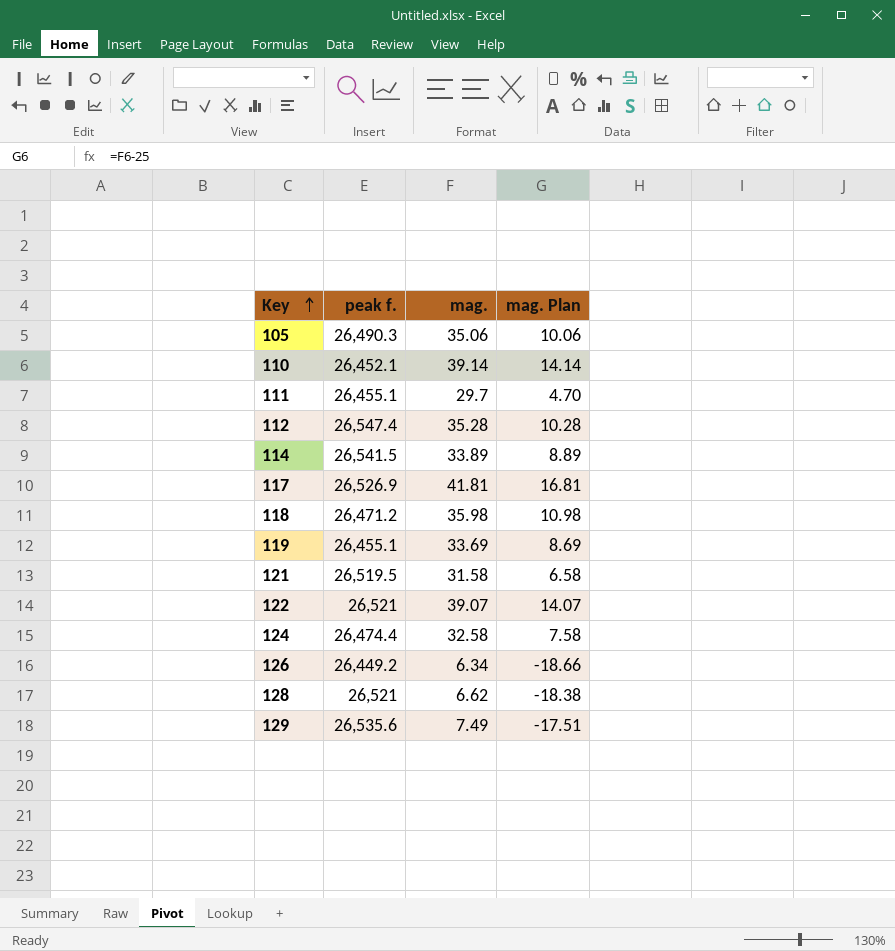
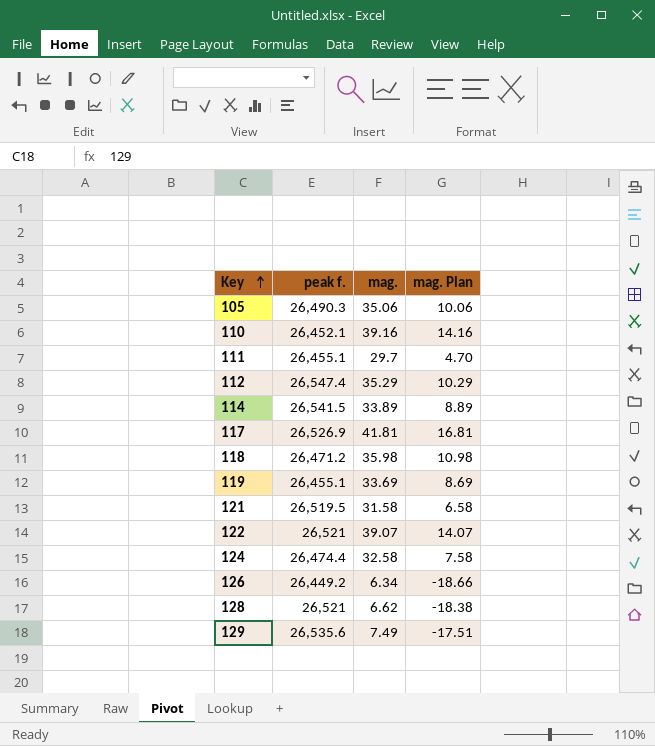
110 | mag.: 39.14 -> 39.16
110 | mag. Plan: 14.14 -> 14.16
112 | mag.: 35.28 -> 35.29
112 | mag. Plan: 10.28 -> 10.29

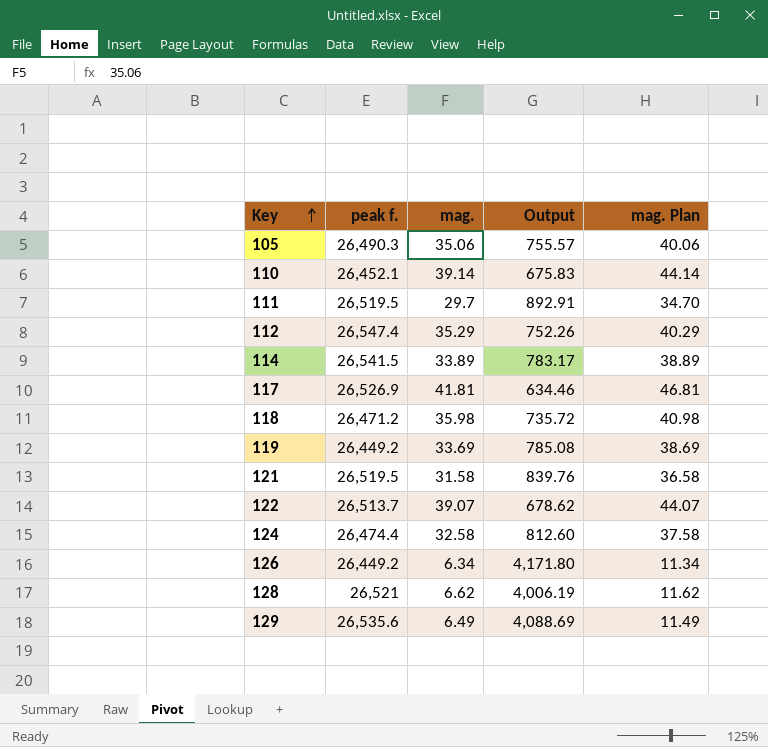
column Output | formula: none -> [peak f.] / [mag.]
column mag. Plan | formula: [mag.] - 25 -> [mag.] + 5
110 | mag.: 39.16 -> 39.14
111 | peak f.: 26,455.1 -> 26,519.5
119 | peak f.: 26,455.1 -> 26,449.2
122 | peak f.: 26,521 -> 26,513.7
129 | mag.: 7.49 -> 6.49

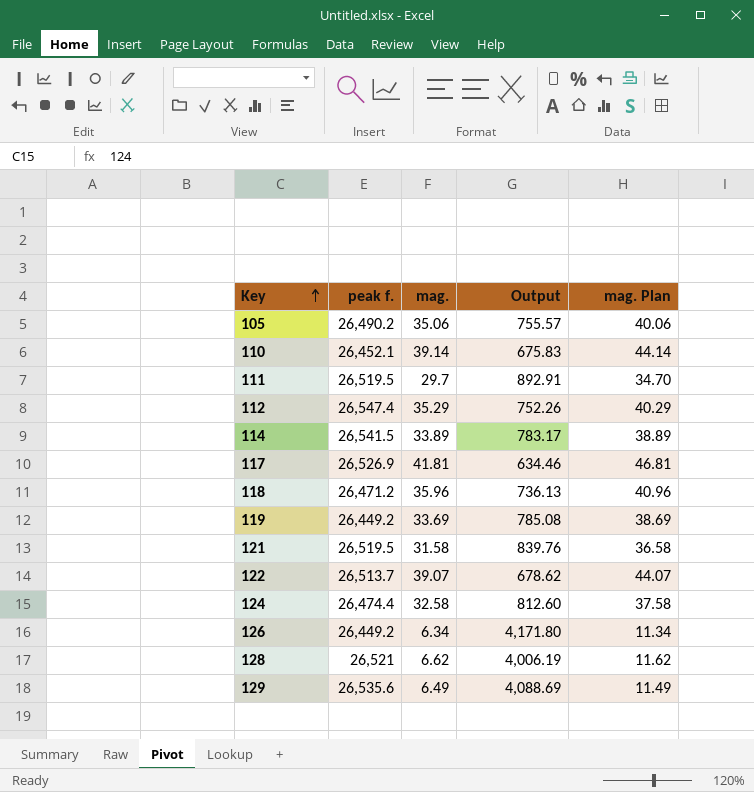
105 | peak f.: 26,490.3 -> 26,490.2
118 | mag.: 35.98 -> 35.96
118 | Output: 735.72 -> 736.13
118 | mag. Plan: 40.98 -> 40.96

